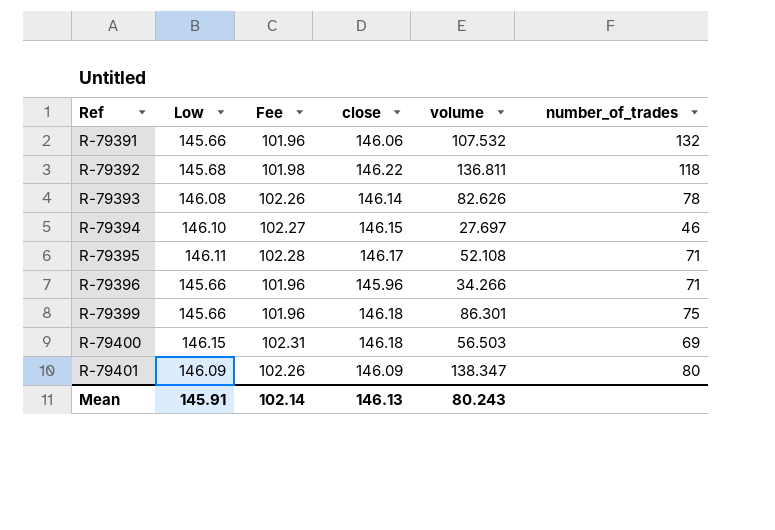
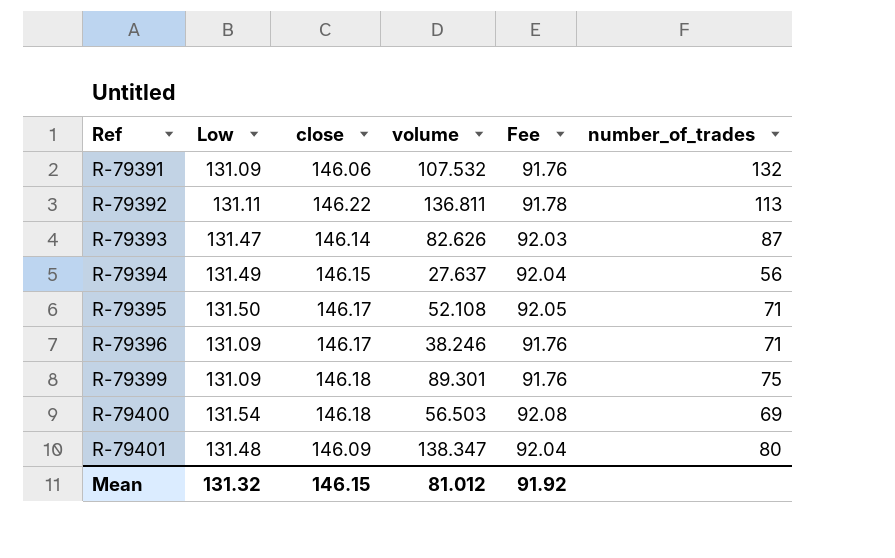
column Fee | position: 3 -> 5
R-79391 | Low: 145.66 -> 131.09
R-79391 | Fee: 101.96 -> 91.76
R-79392 | Low: 145.68 -> 131.11
R-79392 | Fee: 101.98 -> 91.78
R-79392 | number_of_trades: 118 -> 113
R-79393 | Low: 146.08 -> 131.47
R-79393 | Fee: 102.26 -> 92.03
R-79393 | number_of_trades: 78 -> 87
R-79394 | Low: 146.10 -> 131.49
R-79394 | volume: 27.697 -> 27.637
R-79394 | Fee: 102.27 -> 92.04
R-79394 | number_of_trades: 46 -> 56
R-79395 | Low: 146.11 -> 131.50
R-79395 | Fee: 102.28 -> 92.05
R-79396 | Low: 145.66 -> 131.09
R-79396 | close: 145.96 -> 146.17
R-79396 | volume: 34.266 -> 38.246
R-79396 | Fee: 101.96 -> 91.76
R-79399 | Low: 145.66 -> 131.09
R-79399 | volume: 86.301 -> 89.301
R-79399 | Fee: 101.96 -> 91.76
R-79400 | Low: 146.15 -> 131.54
R-79400 | Fee: 102.31 -> 92.08
R-79401 | Low: 146.09 -> 131.48
R-79401 | Fee: 102.26 -> 92.04
Mean | Low: 145.91 -> 131.32
Mean | close: 146.13 -> 146.15
Mean | volume: 80.243 -> 81.012
Mean | Fee: 102.14 -> 91.92

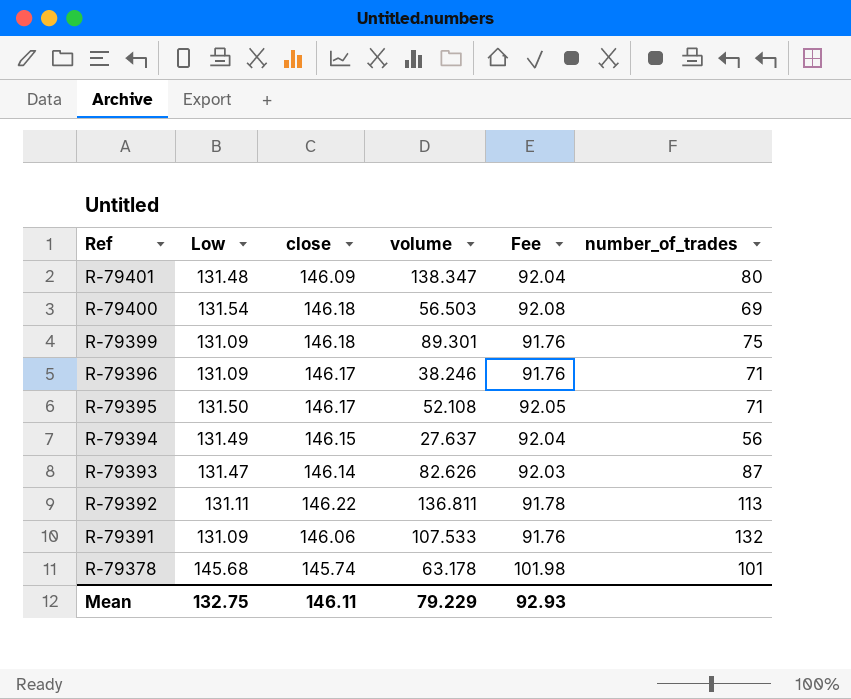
row order: Ref ascending -> Ref descending
R-79391 | volume: 107.532 -> 107.533
row R-79378: none -> 145.68 | 145.74 | 63.178 | 101.98 | 101
Mean | Low: 131.32 -> 132.75
Mean | close: 146.15 -> 146.11
Mean | volume: 81.012 -> 79.229
Mean | Fee: 91.92 -> 92.93

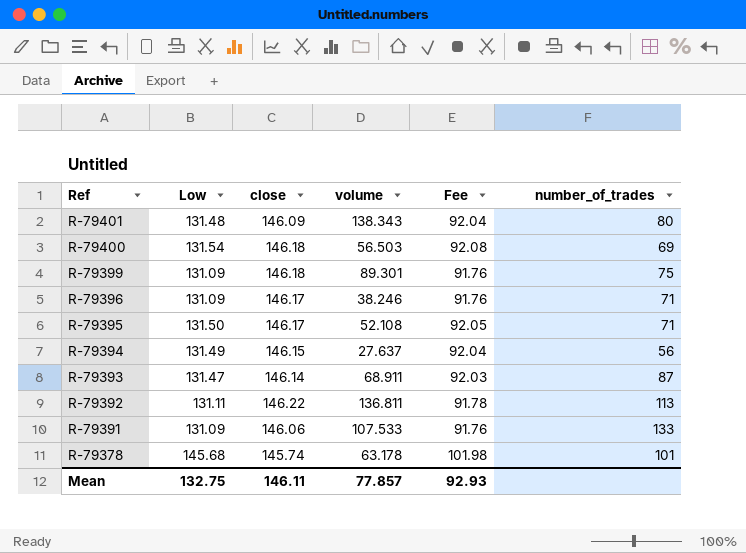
R-79401 | volume: 138.347 -> 138.343
R-79393 | volume: 82.626 -> 68.911
R-79391 | number_of_trades: 132 -> 133
Mean | volume: 79.229 -> 77.857

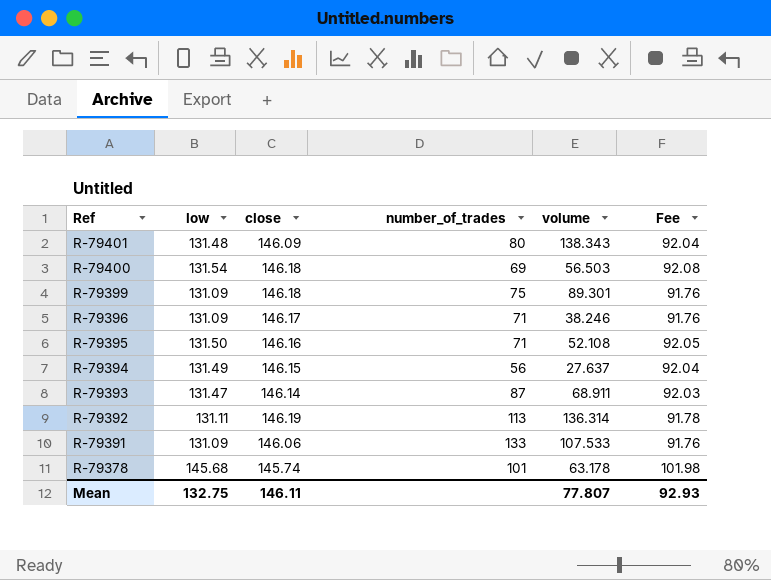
column name: Low -> low
column number_of_trades | position: 6 -> 4
R-79395 | close: 146.17 -> 146.16
R-79392 | close: 146.22 -> 146.19
R-79392 | volume: 136.811 -> 136.314
Mean | volume: 77.857 -> 77.807

